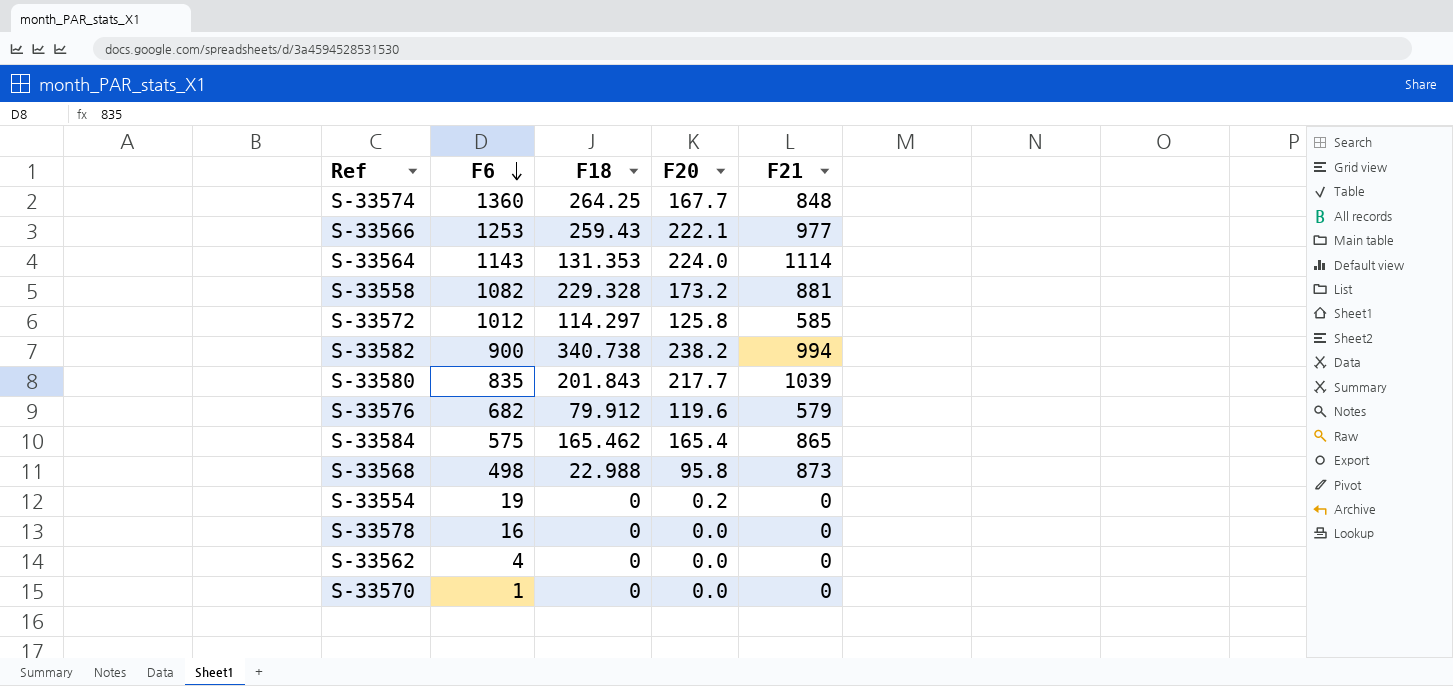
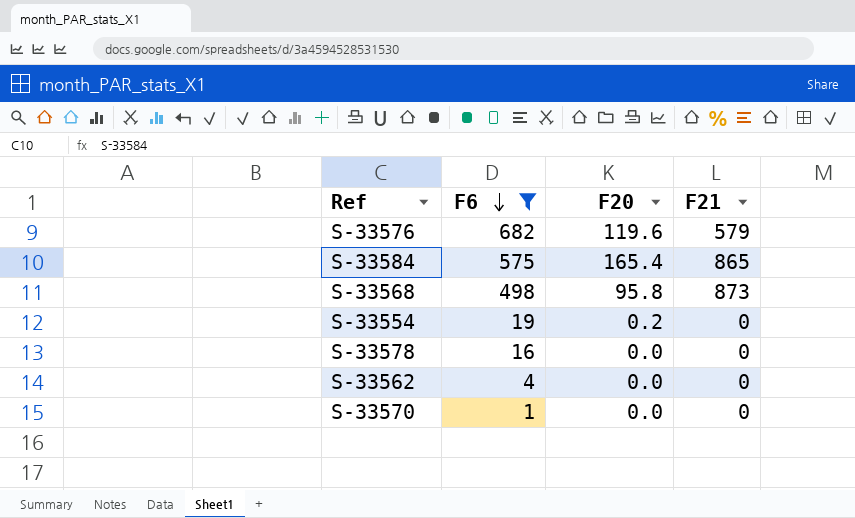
filter: none -> F6 <= 682
column F18 | position: 3 -> none

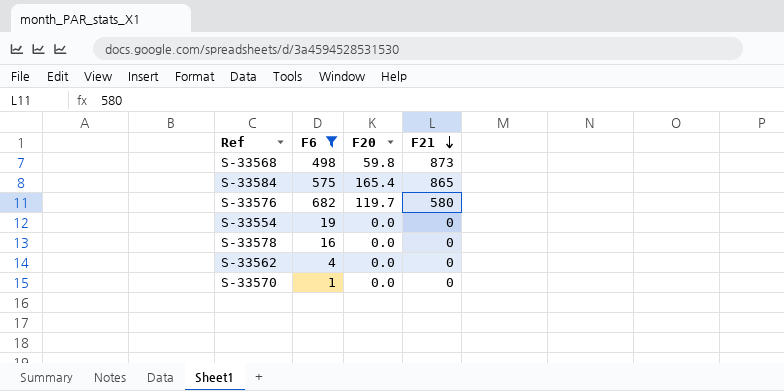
row order: F6 descending -> F21 descending
S-33568 | F20: 95.8 -> 59.8
S-33576 | F20: 119.6 -> 119.7
S-33576 | F21: 579 -> 580
S-33554 | F20: 0.2 -> 0.0

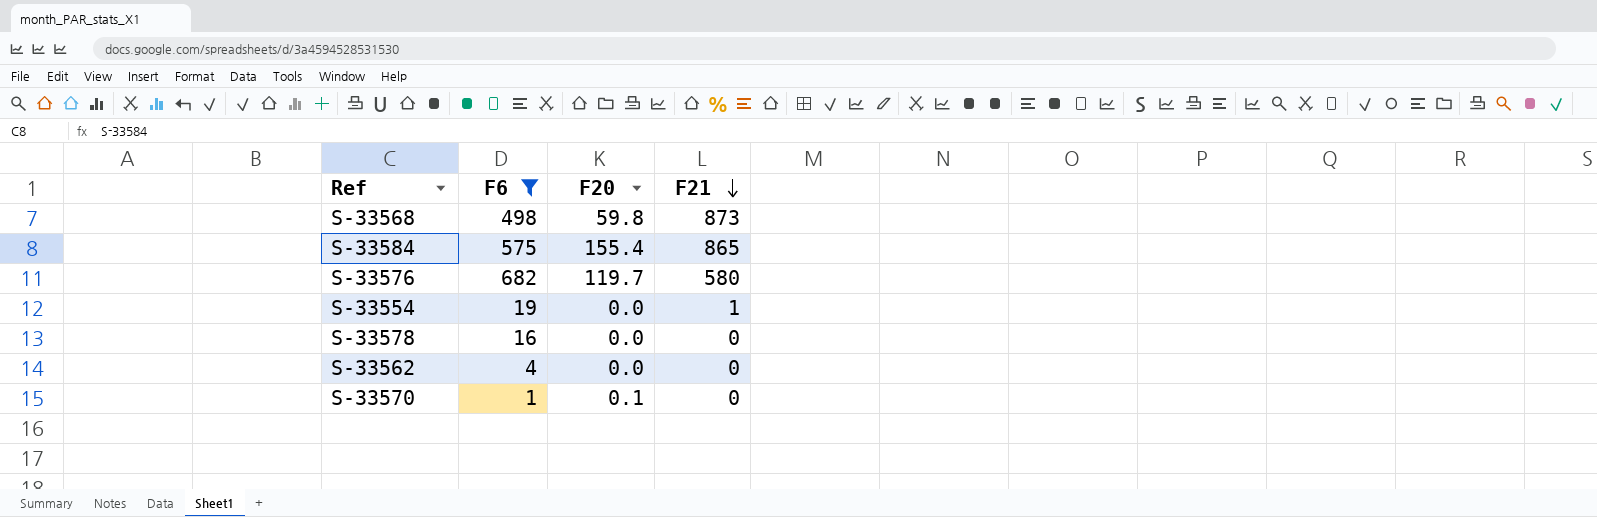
S-33584 | F20: 165.4 -> 155.4
S-33554 | F21: 0 -> 1
S-33570 | F20: 0.0 -> 0.1

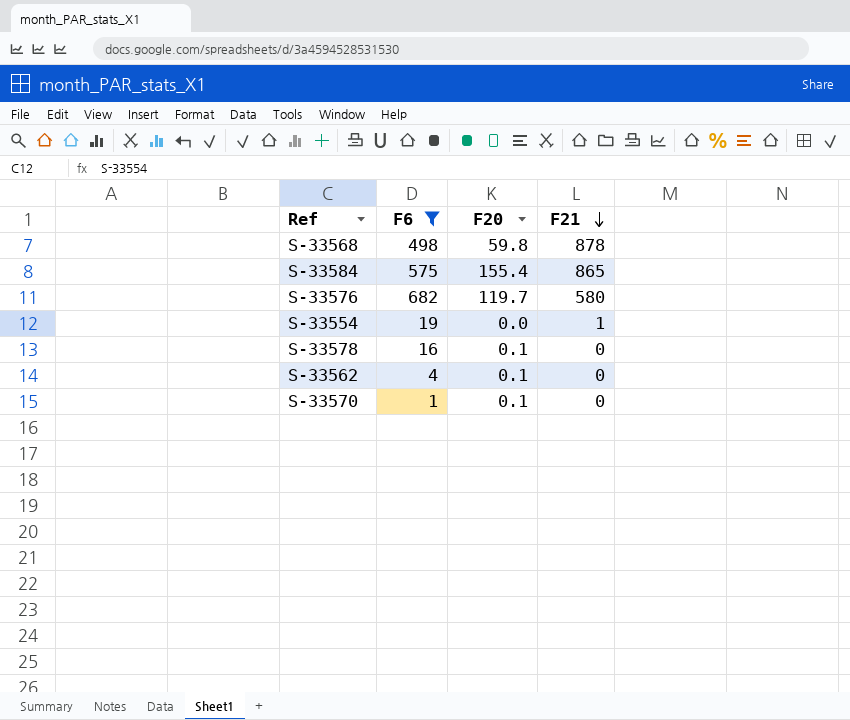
S-33568 | F21: 873 -> 878
S-33578 | F20: 0.0 -> 0.1
S-33562 | F20: 0.0 -> 0.1

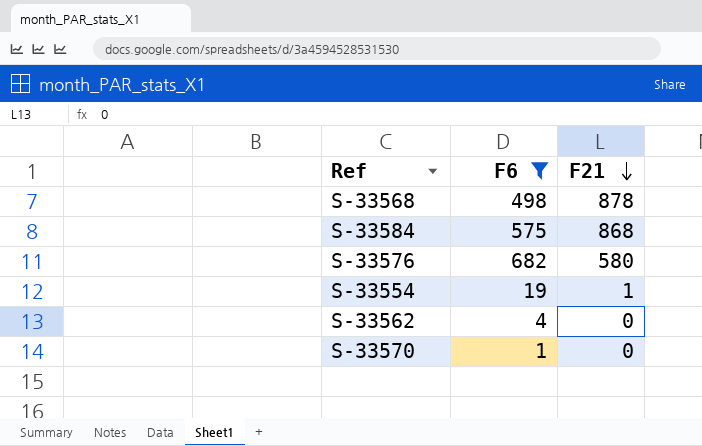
column F20 | position: 3 -> none
row S-33578: 16 | 0.1 | 0 -> none
S-33584 | F21: 865 -> 868

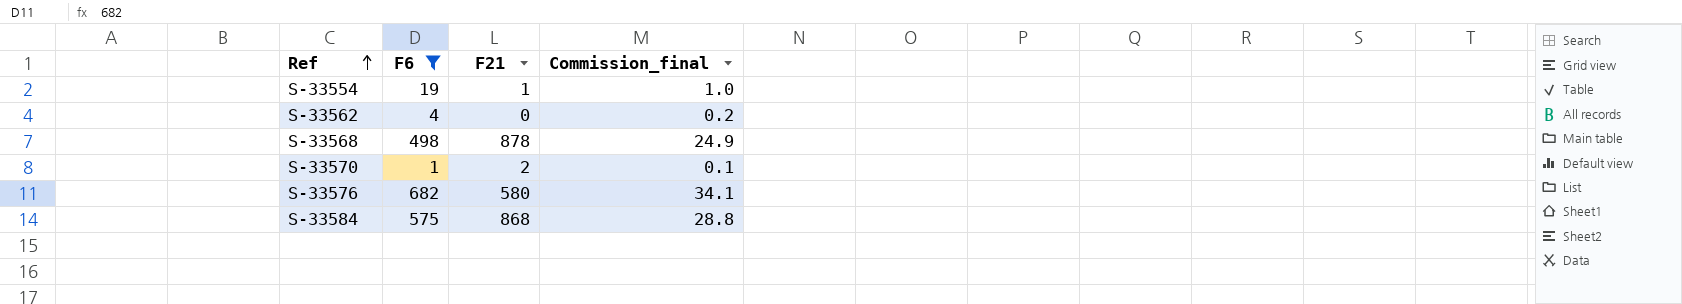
row order: F21 descending -> Ref ascending
column Commission_final | formula: none -> [F6] * 0.05
S-33570 | F21: 0 -> 2

